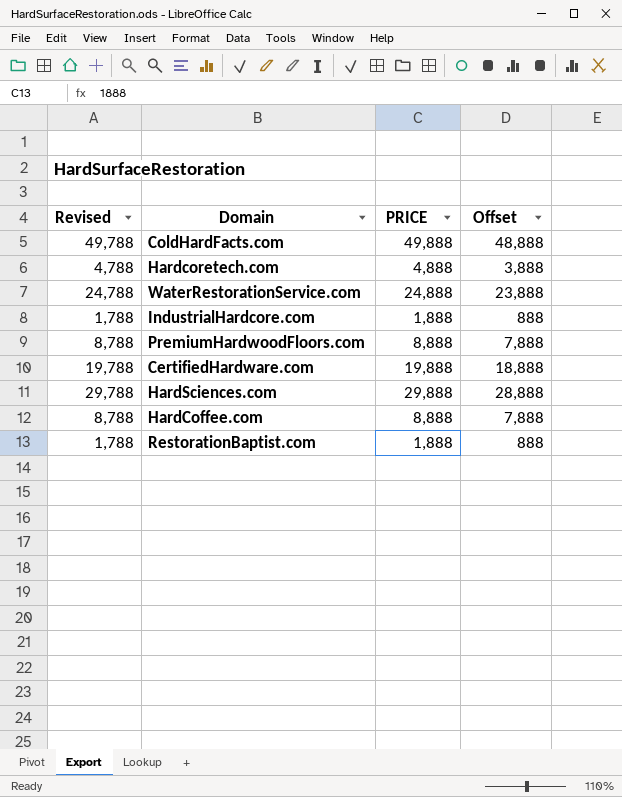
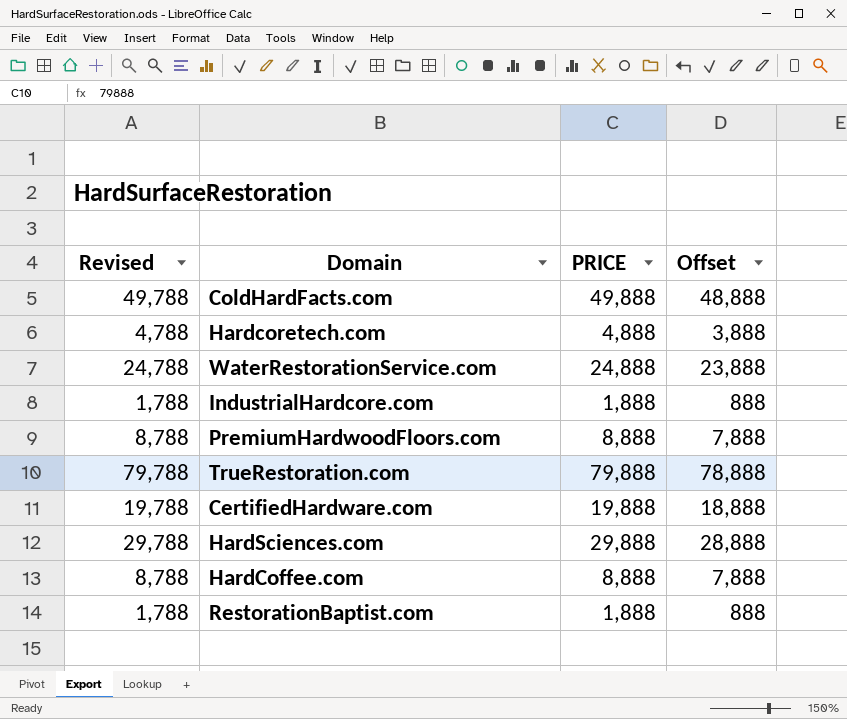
row TrueRestoration.com: none -> 79,788 | 79,888 | 78,888

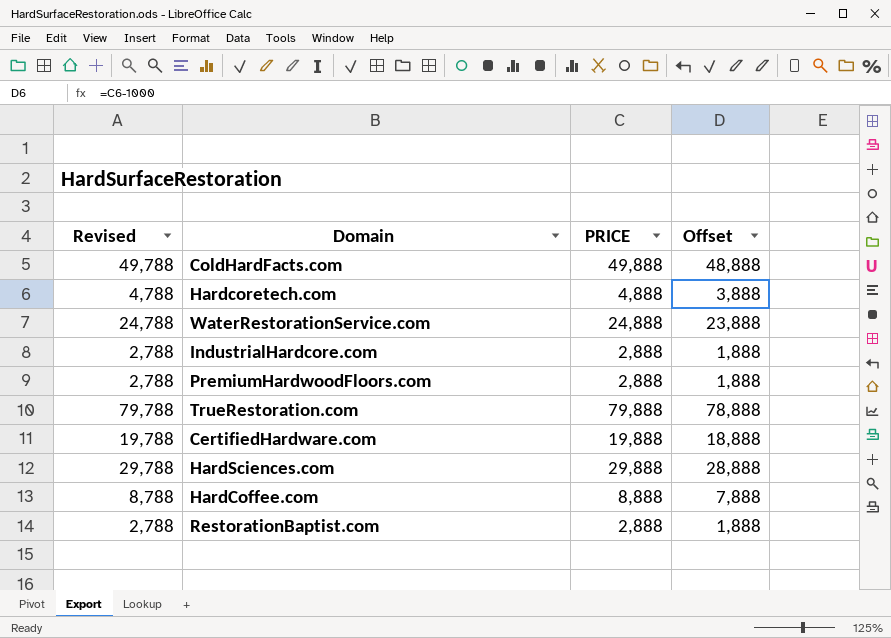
IndustrialHardcore.com | Revised: 1,788 -> 2,788
IndustrialHardcore.com | PRICE: 1,888 -> 2,888
IndustrialHardcore.com | Offset: 888 -> 1,888
PremiumHardwoodFloors.com | Revised: 8,788 -> 2,788
PremiumHardwoodFloors.com | PRICE: 8,888 -> 2,888
PremiumHardwoodFloors.com | Offset: 7,888 -> 1,888
RestorationBaptist.com | Revised: 1,788 -> 2,788
RestorationBaptist.com | PRICE: 1,888 -> 2,888
RestorationBaptist.com | Offset: 888 -> 1,888

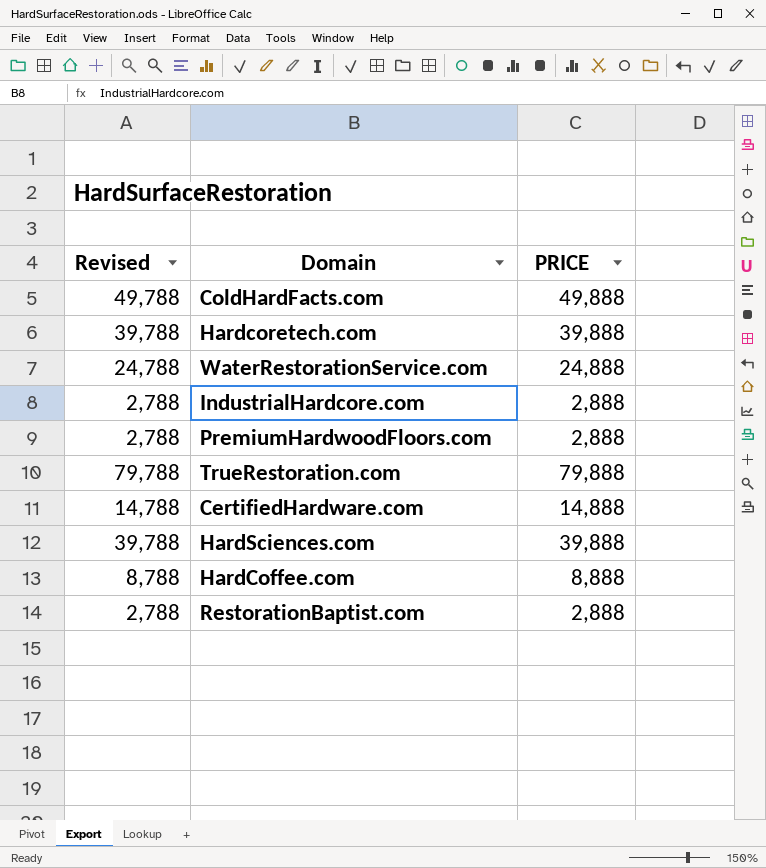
column Offset | formula: [PRICE] - 1000 -> none
Hardcoretech.com | Revised: 4,788 -> 39,788
Hardcoretech.com | PRICE: 4,888 -> 39,888
CertifiedHardware.com | Revised: 19,788 -> 14,788
CertifiedHardware.com | PRICE: 19,888 -> 14,888
HardSciences.com | Revised: 29,788 -> 39,788
HardSciences.com | PRICE: 29,888 -> 39,888

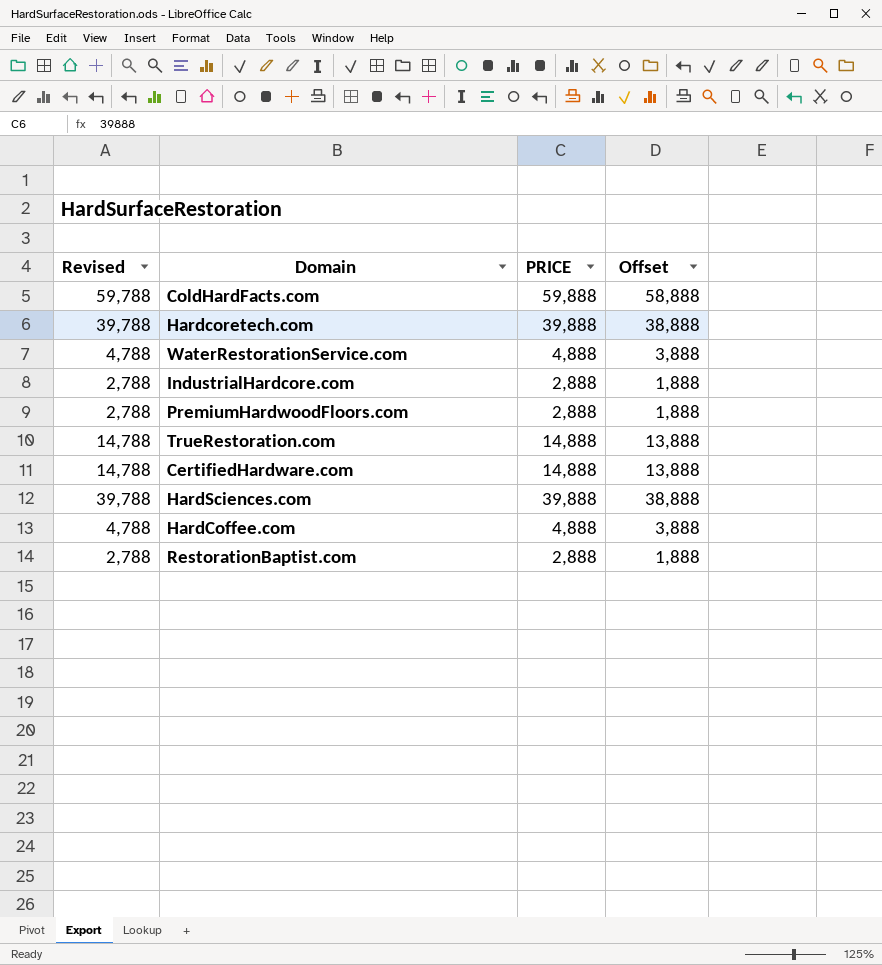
column Offset | formula: none -> [PRICE] - 1000
ColdHardFacts.com | Revised: 49,788 -> 59,788
ColdHardFacts.com | PRICE: 49,888 -> 59,888
WaterRestorationService.com | Revised: 24,788 -> 4,788
WaterRestorationService.com | PRICE: 24,888 -> 4,888
TrueRestoration.com | Revised: 79,788 -> 14,788
TrueRestoration.com | PRICE: 79,888 -> 14,888
HardCoffee.com | Revised: 8,788 -> 4,788
HardCoffee.com | PRICE: 8,888 -> 4,888

